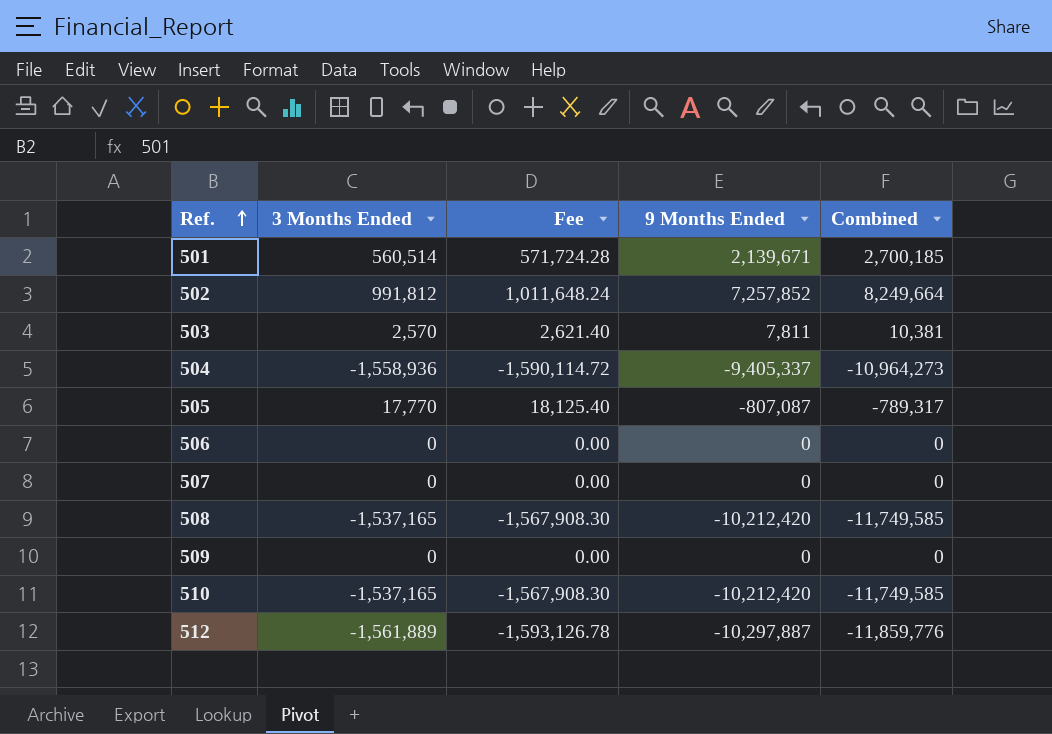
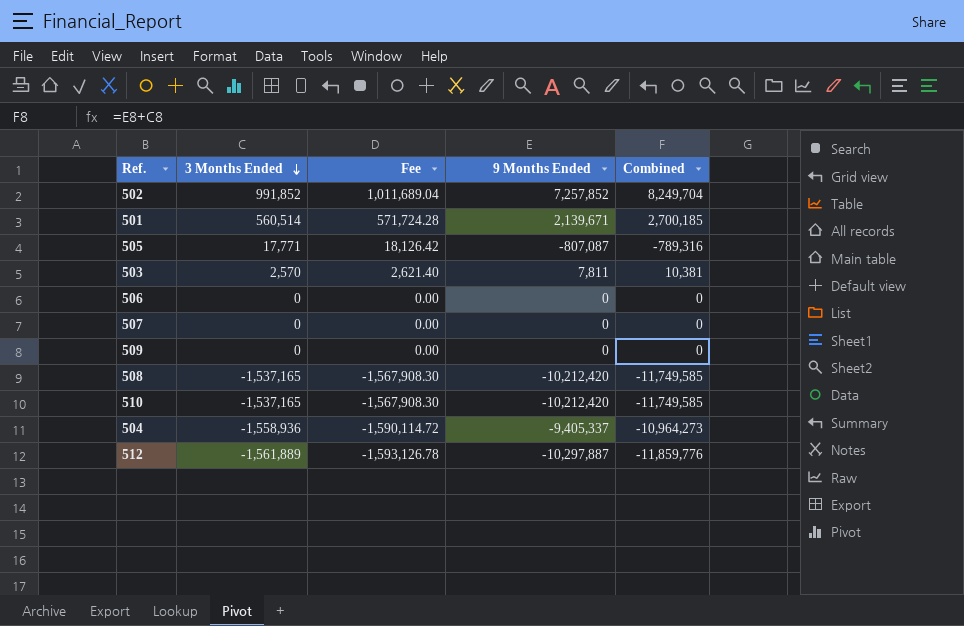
row order: Ref. ascending -> 3 Months Ended descending
502 | 3 Months Ended: 991,812 -> 991,852
502 | Fee: 1,011,648.24 -> 1,011,689.04
502 | Combined: 8,249,664 -> 8,249,704
505 | 3 Months Ended: 17,770 -> 17,771
505 | Fee: 18,125.40 -> 18,126.42
505 | Combined: -789,317 -> -789,316

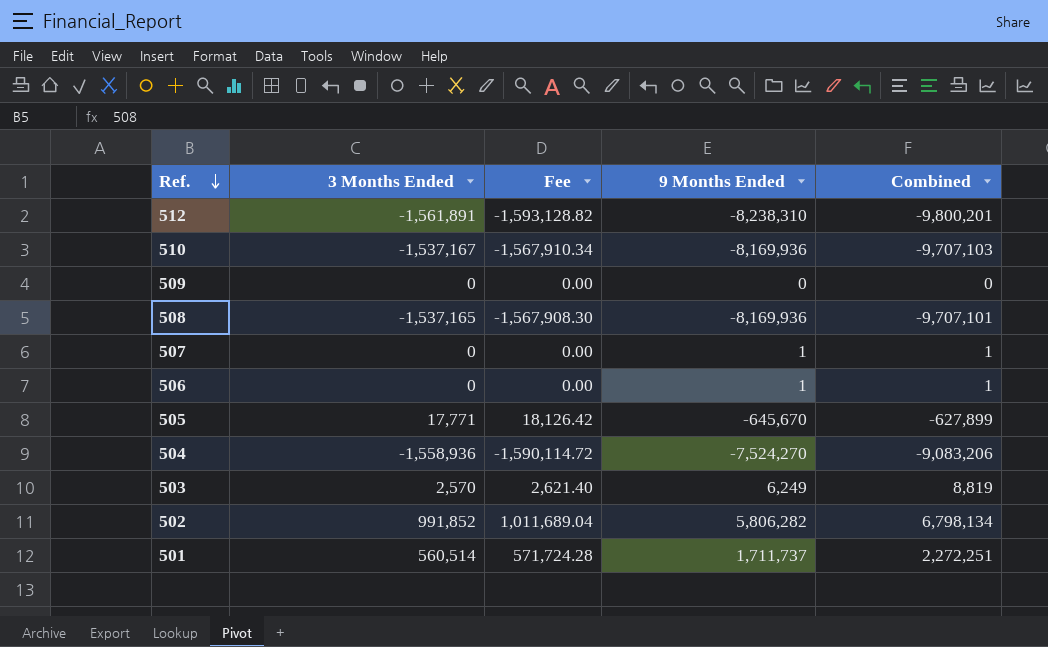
row order: 3 Months Ended descending -> Ref. descending
512 | 3 Months Ended: -1,561,889 -> -1,561,891
512 | Fee: -1,593,126.78 -> -1,593,128.82
512 | 9 Months Ended: -10,297,887 -> -8,238,310
512 | Combined: -11,859,776 -> -9,800,201
510 | 3 Months Ended: -1,537,165 -> -1,537,167
510 | Fee: -1,567,908.30 -> -1,567,910.34
510 | 9 Months Ended: -10,212,420 -> -8,169,936
510 | Combined: -11,749,585 -> -9,707,103
508 | 9 Months Ended: -10,212,420 -> -8,169,936
508 | Combined: -11,749,585 -> -9,707,101
507 | 9 Months Ended: 0 -> 1
507 | Combined: 0 -> 1
506 | 9 Months Ended: 0 -> 1
506 | Combined: 0 -> 1
505 | 9 Months Ended: -807,087 -> -645,670
505 | Combined: -789,316 -> -627,899
504 | 9 Months Ended: -9,405,337 -> -7,524,270
504 | Combined: -10,964,273 -> -9,083,206
503 | 9 Months Ended: 7,811 -> 6,249
503 | Combined: 10,381 -> 8,819
502 | 9 Months Ended: 7,257,852 -> 5,806,282
502 | Combined: 8,249,704 -> 6,798,134
501 | 9 Months Ended: 2,139,671 -> 1,711,737
501 | Combined: 2,700,185 -> 2,272,251

